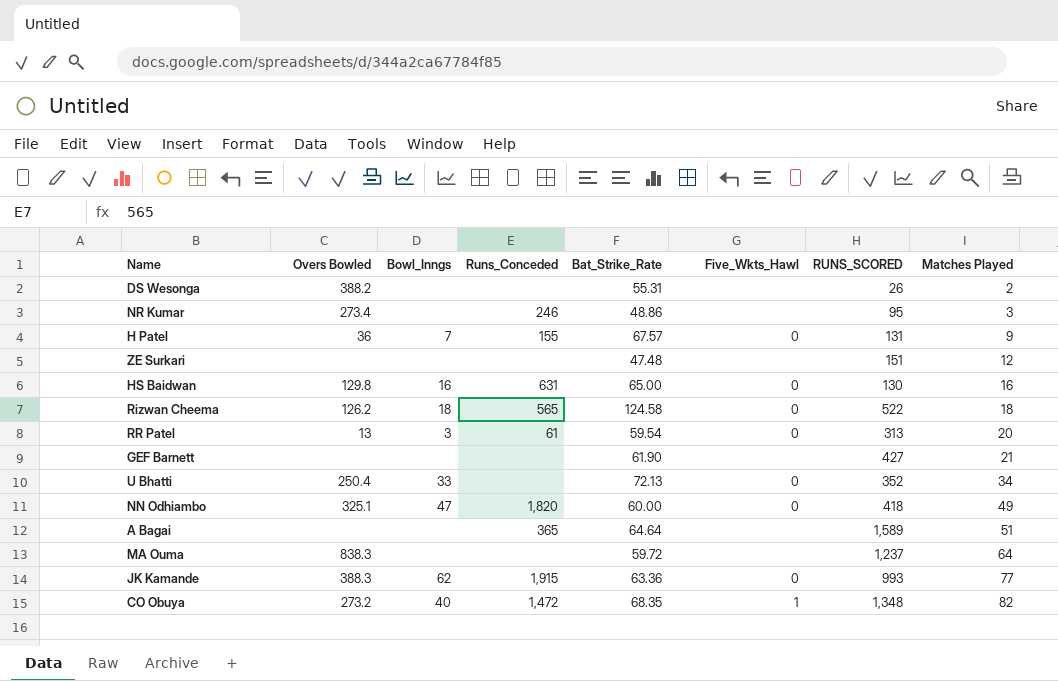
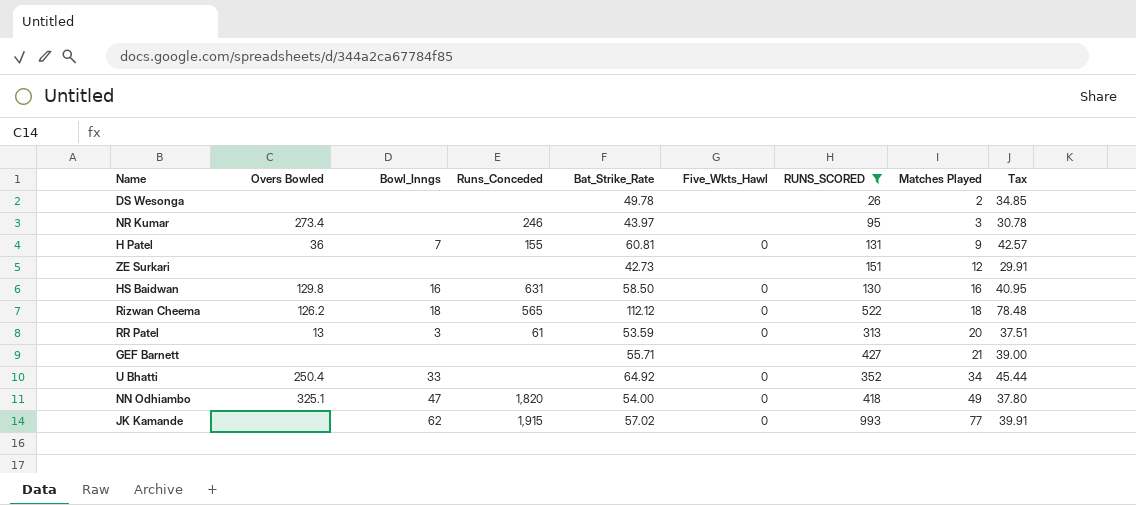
filter: none -> RUNS_SCORED <= 993
column Tax | formula: none -> [Bat_Strike_Rate] * 0.7
DS Wesonga | Overs Bowled: 388.2 -> none
DS Wesonga | Bat_Strike_Rate: 55.31 -> 49.78
NR Kumar | Bat_Strike_Rate: 48.86 -> 43.97
H Patel | Bat_Strike_Rate: 67.57 -> 60.81
ZE Surkari | Bat_Strike_Rate: 47.48 -> 42.73
HS Baidwan | Bat_Strike_Rate: 65.00 -> 58.50
Rizwan Cheema | Bat_Strike_Rate: 124.58 -> 112.12
RR Patel | Bat_Strike_Rate: 59.54 -> 53.59
GEF Barnett | Bat_Strike_Rate: 61.90 -> 55.71
U Bhatti | Bat_Strike_Rate: 72.13 -> 64.92
NN Odhiambo | Bat_Strike_Rate: 60.00 -> 54.00
JK Kamande | Overs Bowled: 388.3 -> none
JK Kamande | Bat_Strike_Rate: 63.36 -> 57.02

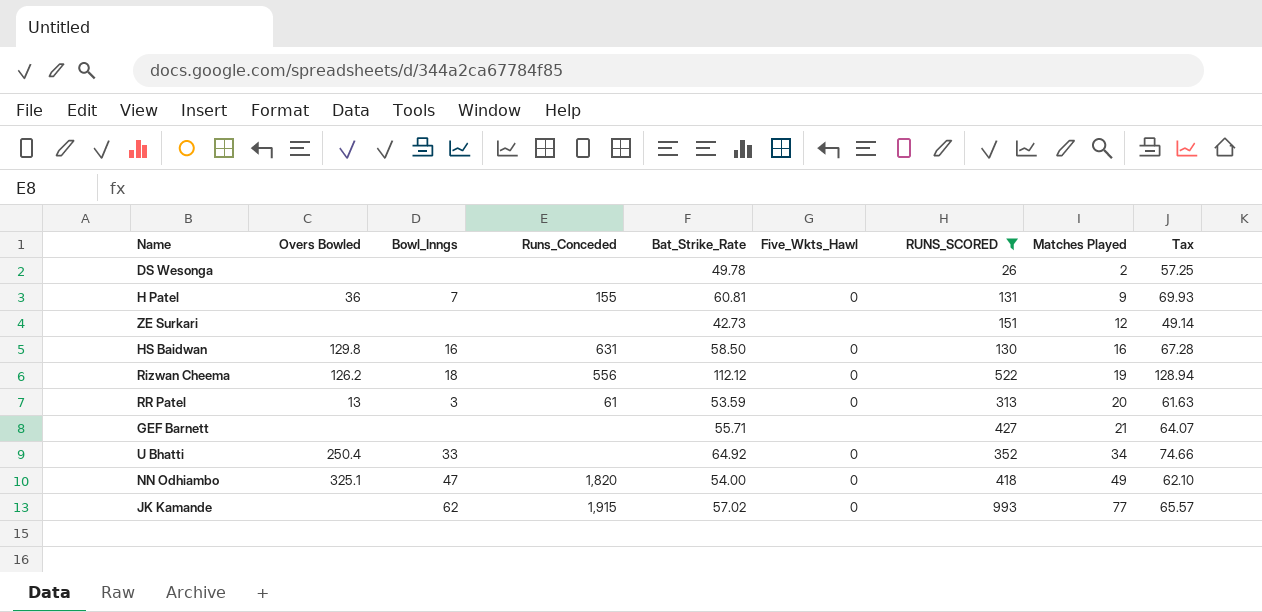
column Tax | formula: [Bat_Strike_Rate] * 0.7 -> [Bat_Strike_Rate] * 1.15
row NR Kumar: 273.4 | none | 246 | 43.97 | none | 95 | 3 | 30.78 -> none
Rizwan Cheema | Runs_Conceded: 565 -> 556
Rizwan Cheema | Matches Played: 18 -> 19

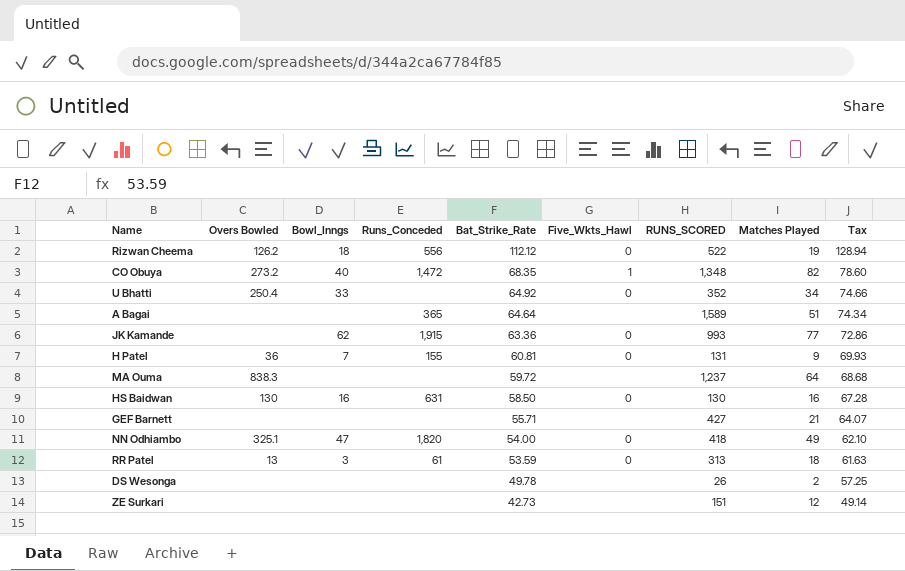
filter: RUNS_SCORED <= 993 -> none
row order: Matches Played ascending -> Bat_Strike_Rate descending
JK Kamande | Bat_Strike_Rate: 57.02 -> 63.36
JK Kamande | Tax: 65.57 -> 72.86
HS Baidwan | Overs Bowled: 129.8 -> 130
RR Patel | Matches Played: 20 -> 18

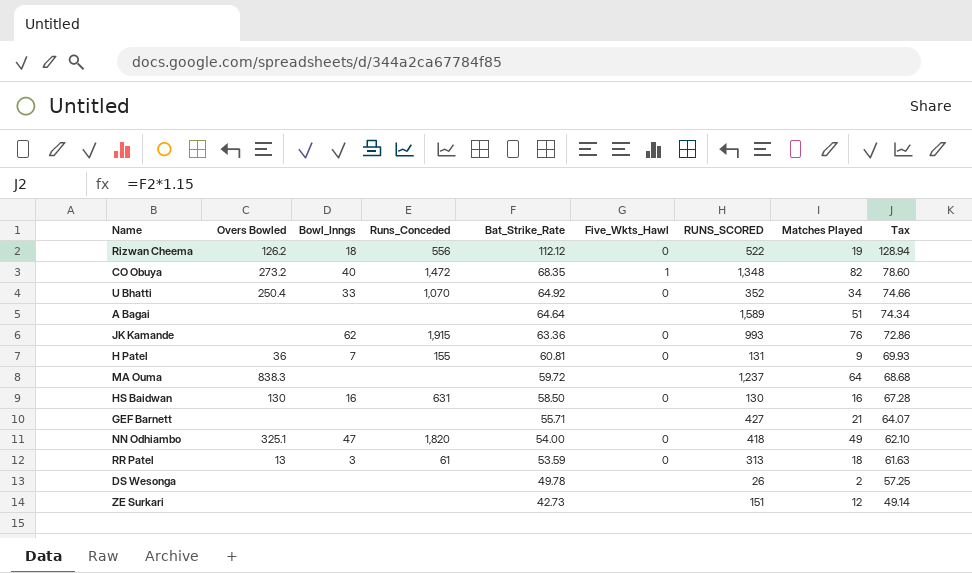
U Bhatti | Runs_Conceded: none -> 1,070
A Bagai | Runs_Conceded: 365 -> none
JK Kamande | Matches Played: 77 -> 76

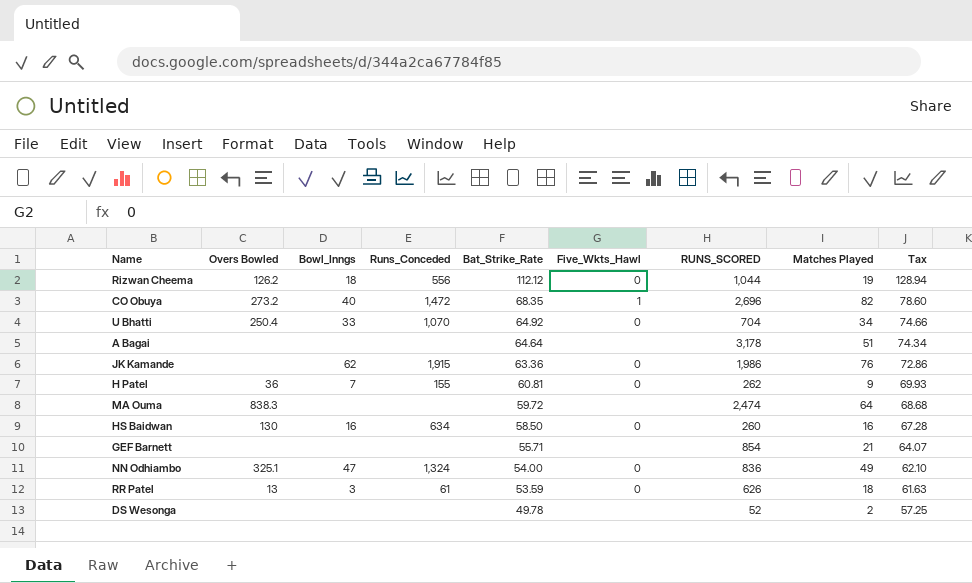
row ZE Surkari: none | none | none | 42.73 | none | 151 | 12 | 49.14 -> none
Rizwan Cheema | RUNS_SCORED: 522 -> 1,044
CO Obuya | RUNS_SCORED: 1,348 -> 2,696
U Bhatti | RUNS_SCORED: 352 -> 704
A Bagai | RUNS_SCORED: 1,589 -> 3,178
JK Kamande | RUNS_SCORED: 993 -> 1,986
H Patel | RUNS_SCORED: 131 -> 262
MA Ouma | RUNS_SCORED: 1,237 -> 2,474
HS Baidwan | Runs_Conceded: 631 -> 634
HS Baidwan | RUNS_SCORED: 130 -> 260
GEF Barnett | RUNS_SCORED: 427 -> 854
NN Odhiambo | Runs_Conceded: 1,820 -> 1,324
NN Odhiambo | RUNS_SCORED: 418 -> 836
RR Patel | RUNS_SCORED: 313 -> 626
DS Wesonga | RUNS_SCORED: 26 -> 52

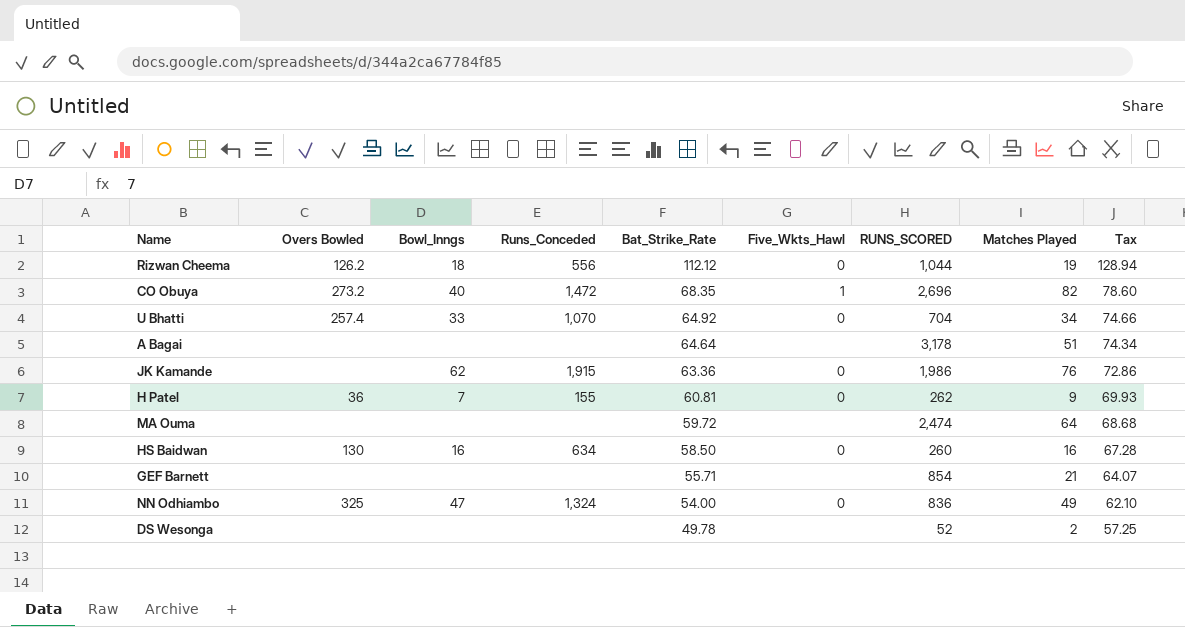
row RR Patel: 13 | 3 | 61 | 53.59 | 0 | 626 | 18 | 61.63 -> none
U Bhatti | Overs Bowled: 250.4 -> 257.4
MA Ouma | Overs Bowled: 838.3 -> none
NN Odhiambo | Overs Bowled: 325.1 -> 325

